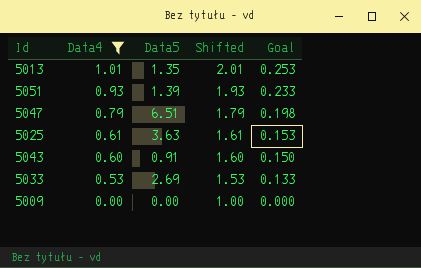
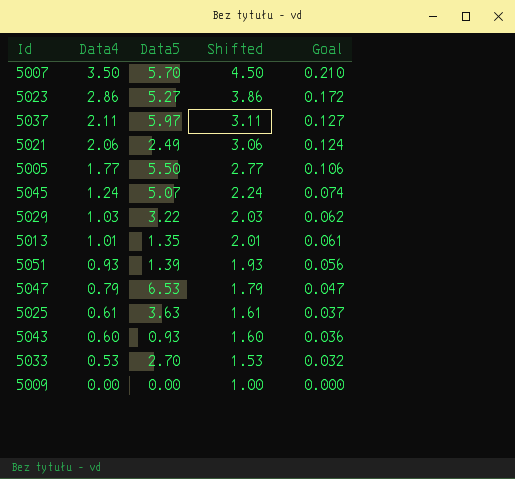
filter: Data4 <= 1.01 -> none
column Goal | formula: [Data4] * 0.25 -> [Data4] * 0.06
5047 | Data5: 6.51 -> 6.53
5043 | Data5: 0.91 -> 0.93
5033 | Data5: 2.69 -> 2.70

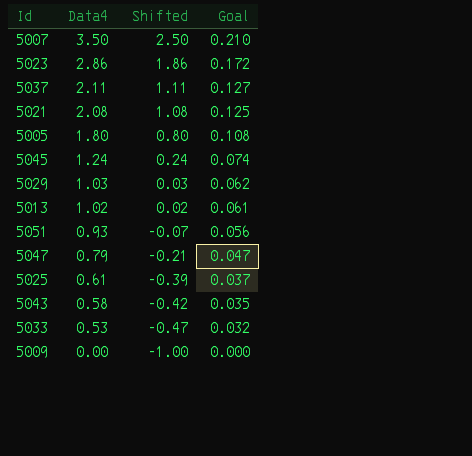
column Data5 | position: 3 -> none
column Shifted | formula: [Data4] + 1 -> [Data4] - 1
5021 | Data4: 2.06 -> 2.08
5021 | Goal: 0.124 -> 0.125
5005 | Data4: 1.77 -> 1.80
5005 | Goal: 0.106 -> 0.108
5013 | Data4: 1.01 -> 1.02
5043 | Data4: 0.60 -> 0.58
5043 | Goal: 0.036 -> 0.035

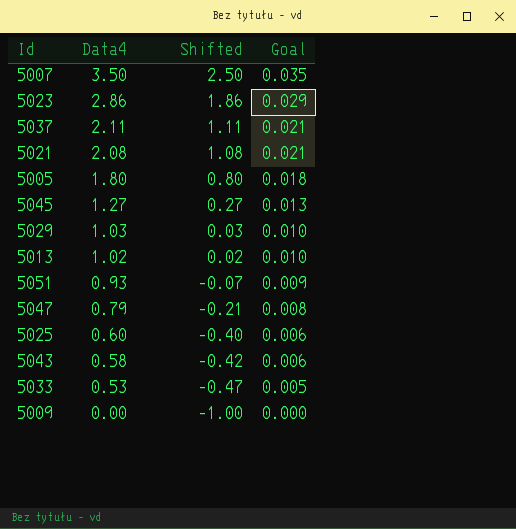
column Goal | formula: [Data4] * 0.06 -> [Data4] * 0.01
5045 | Data4: 1.24 -> 1.27
5045 | Shifted: 0.24 -> 0.27
5025 | Data4: 0.61 -> 0.60
5025 | Shifted: -0.39 -> -0.40

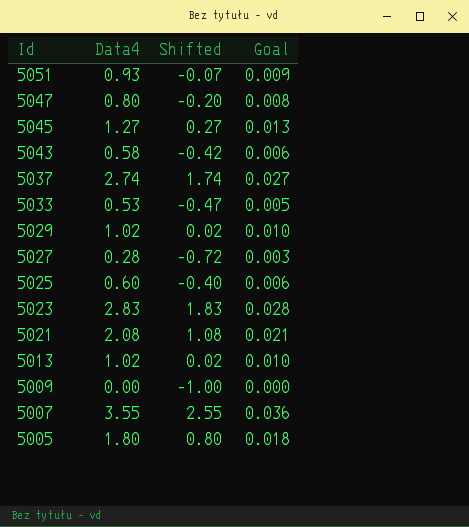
row order: Data4 descending -> Id descending
5047 | Data4: 0.79 -> 0.80
5047 | Shifted: -0.21 -> -0.20
5037 | Data4: 2.11 -> 2.74
5037 | Shifted: 1.11 -> 1.74
5037 | Goal: 0.021 -> 0.027
5029 | Data4: 1.03 -> 1.02
5029 | Shifted: 0.03 -> 0.02
row 5027: none -> 0.28 | -0.72 | 0.003
5023 | Data4: 2.86 -> 2.83
5023 | Shifted: 1.86 -> 1.83
5023 | Goal: 0.029 -> 0.028
5007 | Data4: 3.50 -> 3.55
5007 | Shifted: 2.50 -> 2.55
5007 | Goal: 0.035 -> 0.036

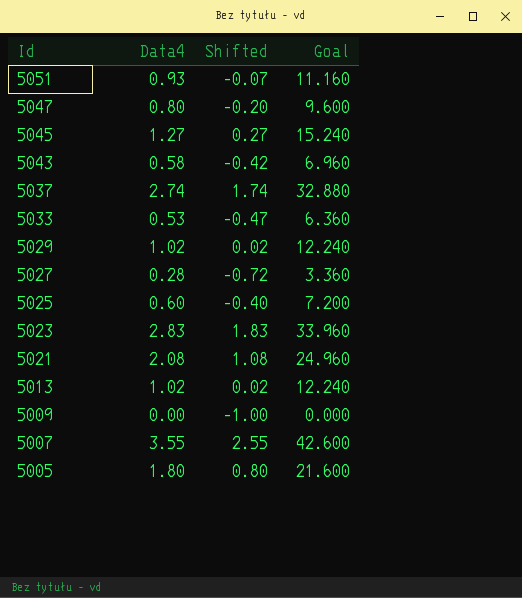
column Goal | formula: [Data4] * 0.01 -> [Data4] * 12

